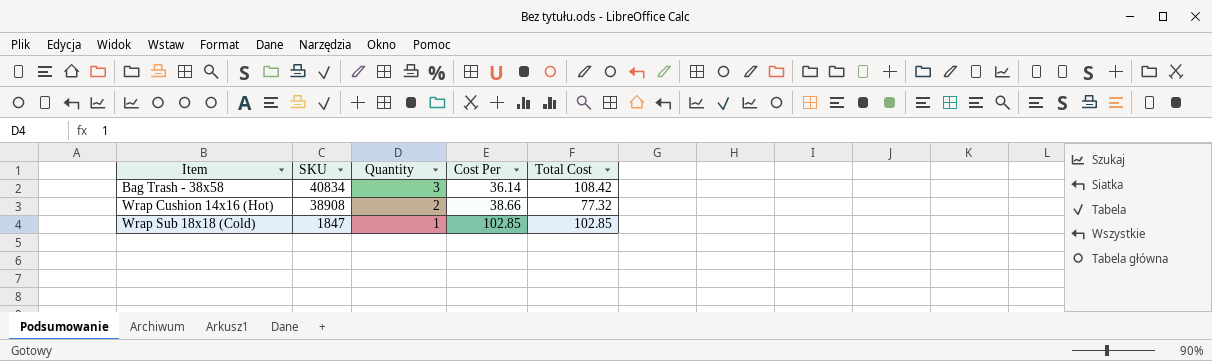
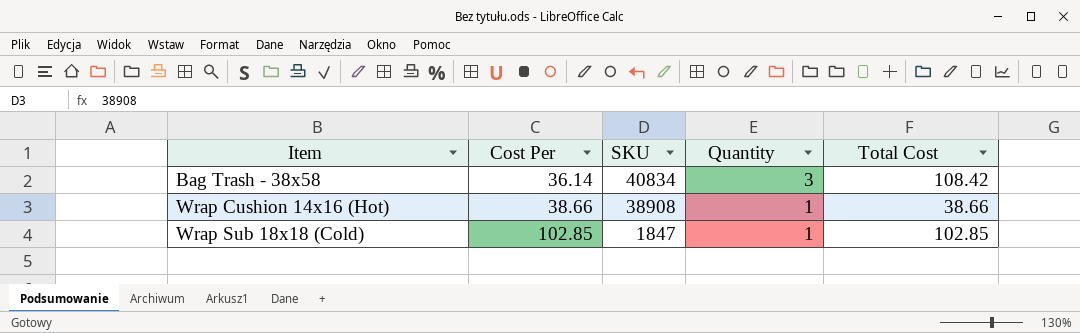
column Cost Per | position: 4 -> 2
Wrap Cushion 14x16 (Hot) | Quantity: 2 -> 1
Wrap Cushion 14x16 (Hot) | Total Cost: 77.32 -> 38.66

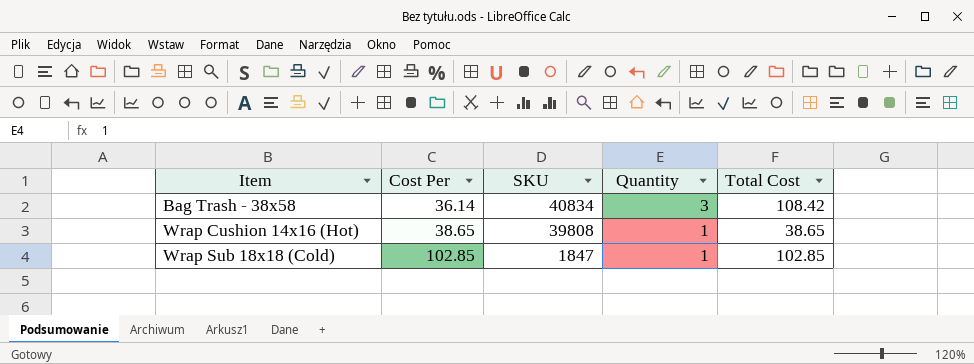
Wrap Cushion 14x16 (Hot) | Cost Per: 38.66 -> 38.65
Wrap Cushion 14x16 (Hot) | SKU: 38908 -> 39808
Wrap Cushion 14x16 (Hot) | Total Cost: 38.66 -> 38.65

